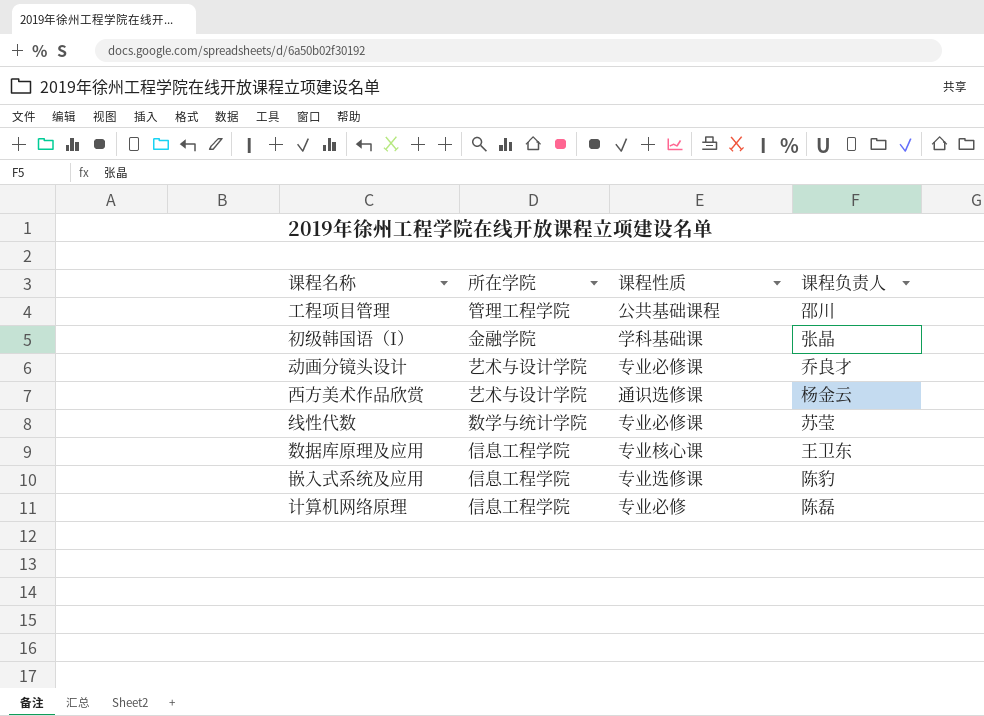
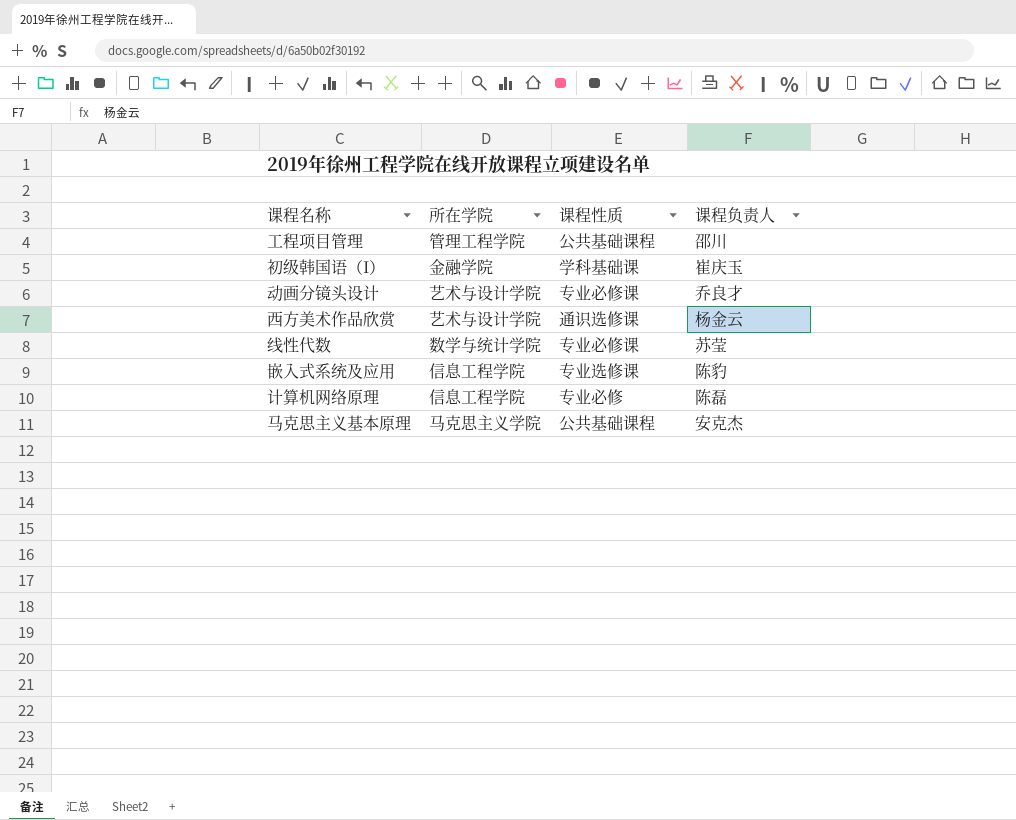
row 数据库原理及应用: 信息工程学院 | 专业核心课 | 王卫东 -> none
初级韩国语（I） | 课程负责人: 张晶 -> 崔庆玉
row 马克思主义基本原理: none -> 马克思主义学院 | 公共基础课程 | 安克杰

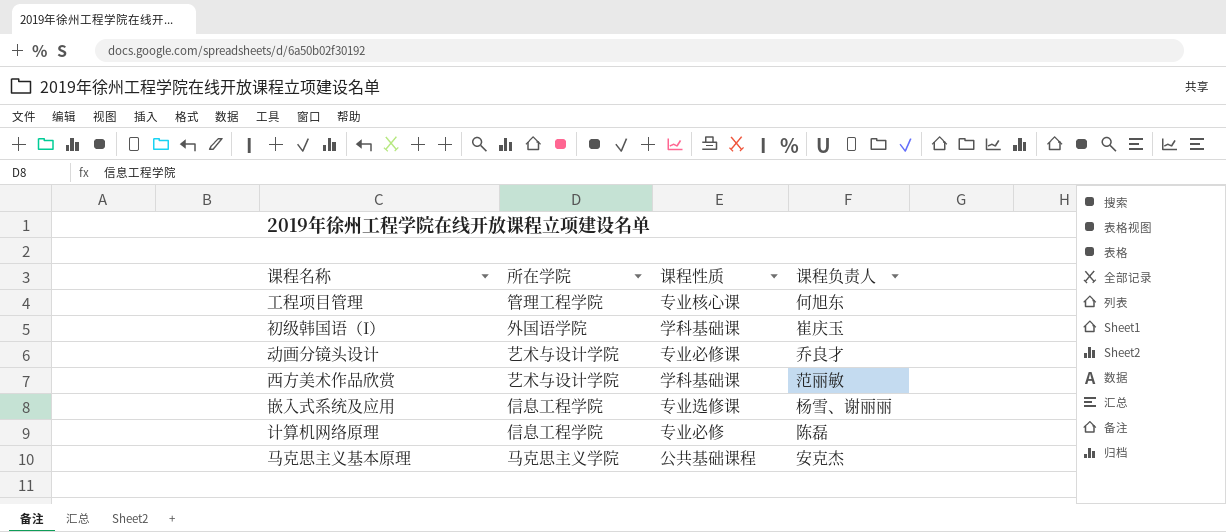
row 线性代数: 数学与统计学院 | 专业必修课 | 苏莹 -> none
工程项目管理 | 课程性质: 公共基础课程 -> 专业核心课
工程项目管理 | 课程负责人: 邵川 -> 何旭东
初级韩国语（I） | 所在学院: 金融学院 -> 外国语学院
西方美术作品欣赏 | 课程性质: 通识选修课 -> 学科基础课
西方美术作品欣赏 | 课程负责人: 杨金云 -> 范丽敏
嵌入式系统及应用 | 课程负责人: 陈豹 -> 杨雪、谢丽丽

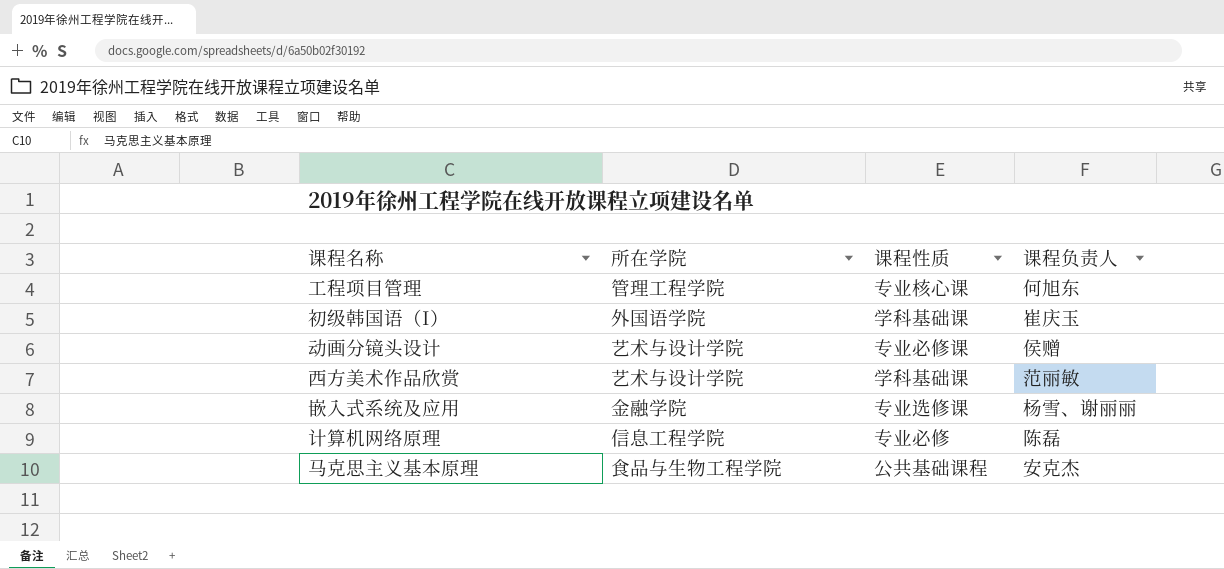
动画分镜头设计 | 课程负责人: 乔良才 -> 侯赠
嵌入式系统及应用 | 所在学院: 信息工程学院 -> 金融学院
马克思主义基本原理 | 所在学院: 马克思主义学院 -> 食品与生物工程学院

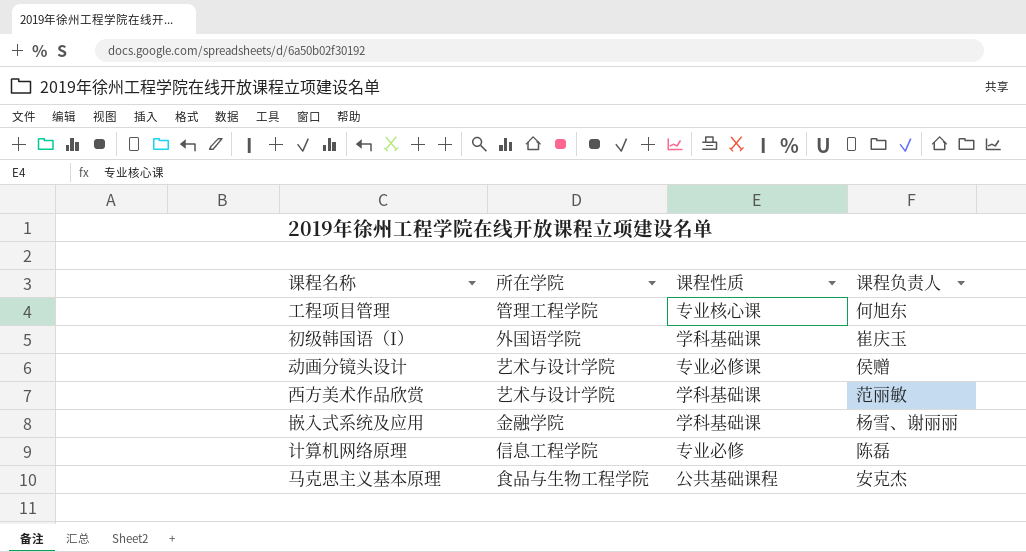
嵌入式系统及应用 | 课程性质: 专业选修课 -> 学科基础课

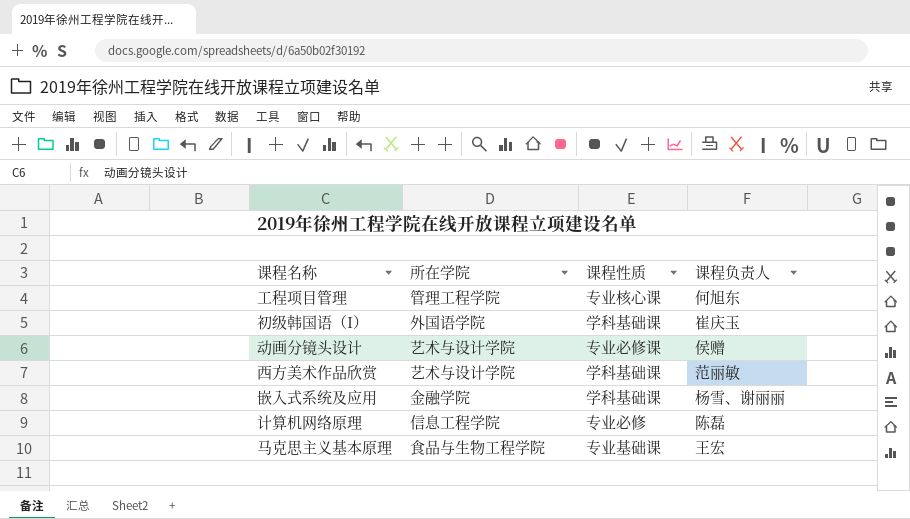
马克思主义基本原理 | 课程性质: 公共基础课程 -> 专业基础课
马克思主义基本原理 | 课程负责人: 安克杰 -> 王宏

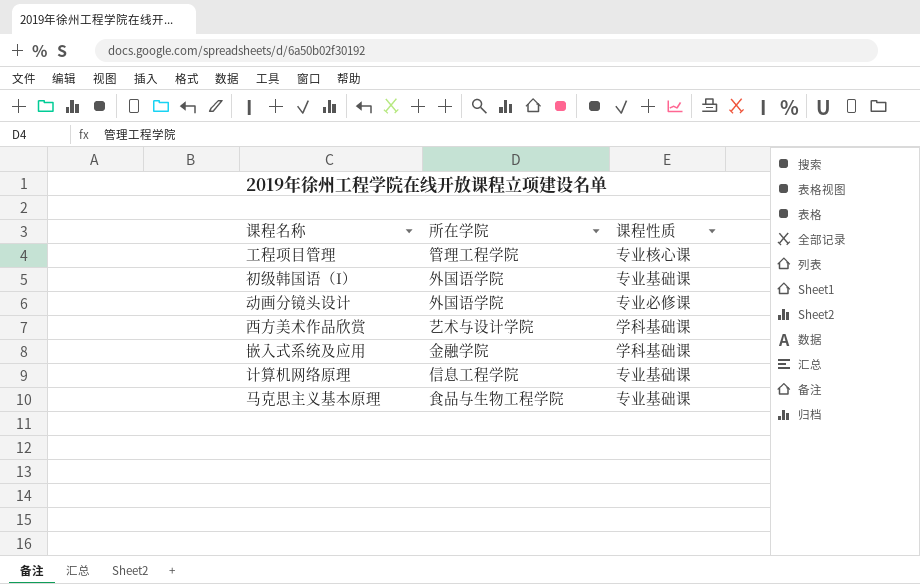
column 课程负责人 | position: 4 -> none
初级韩国语（I） | 课程性质: 学科基础课 -> 专业基础课
动画分镜头设计 | 所在学院: 艺术与设计学院 -> 外国语学院
计算机网络原理 | 课程性质: 专业必修 -> 专业基础课

